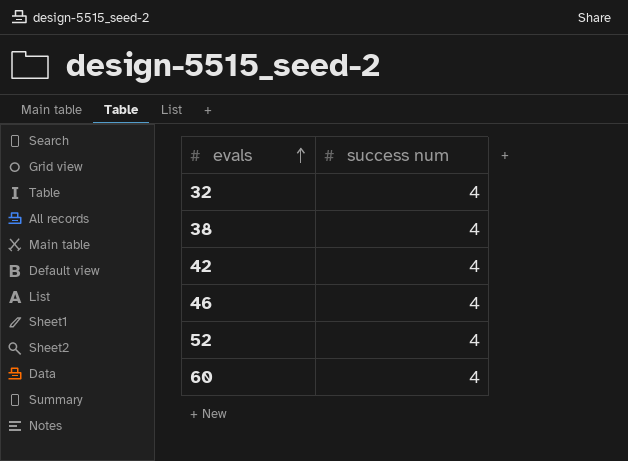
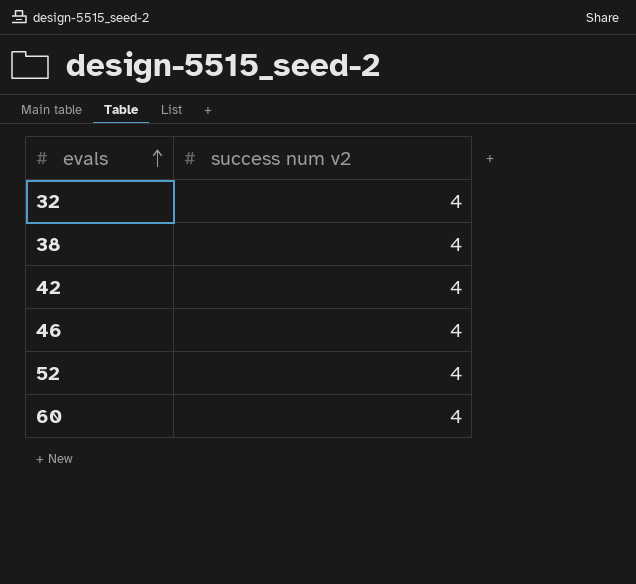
column name: success num -> success num v2

